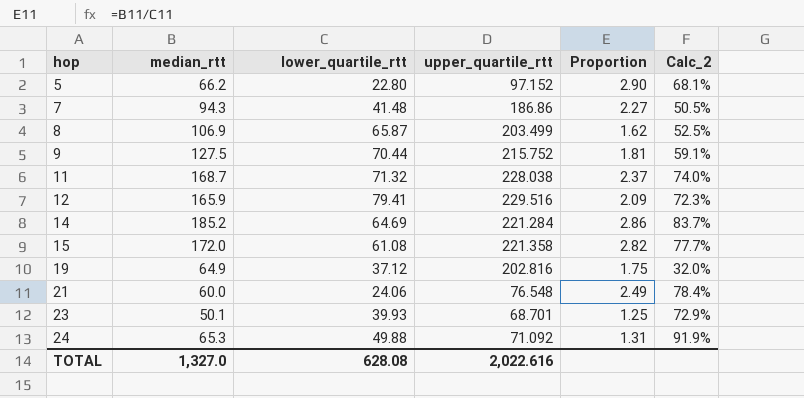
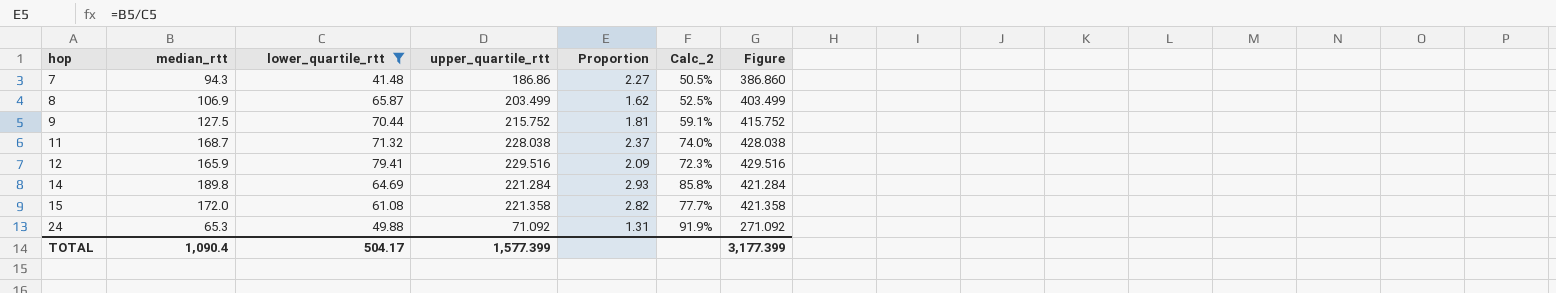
filter: none -> lower_quartile_rtt >= 41.48
column Figure | formula: none -> [upper_quartile_rtt] + 200
14 | median_rtt: 185.2 -> 189.8
14 | Proportion: 2.86 -> 2.93
14 | Calc_2: 83.7% -> 85.8%
TOTAL | median_rtt: 1,327.0 -> 1,090.4
TOTAL | lower_quartile_rtt: 628.08 -> 504.17
TOTAL | upper_quartile_rtt: 2,022.616 -> 1,577.399

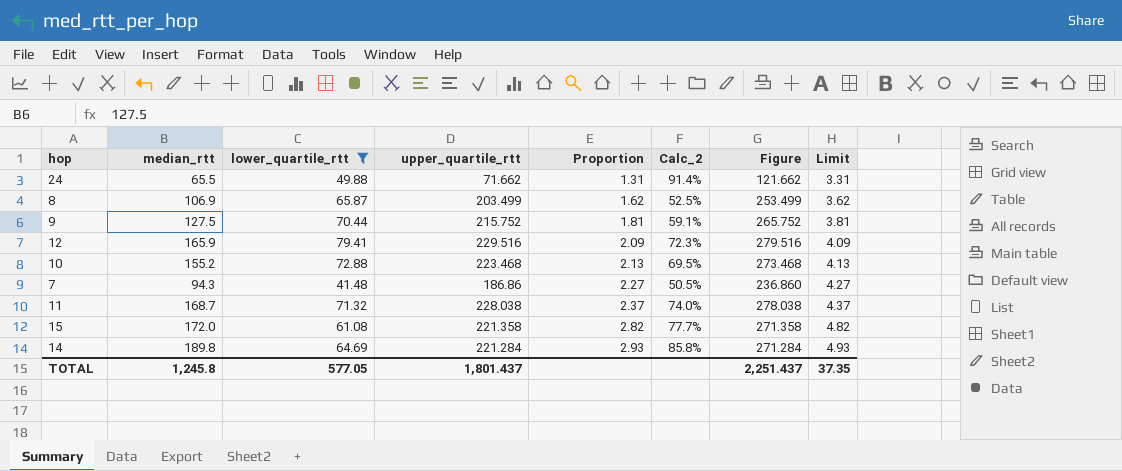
row order: hop ascending -> Proportion ascending
column Figure | formula: [upper_quartile_rtt] + 200 -> [upper_quartile_rtt] + 50
column Limit | formula: none -> [Proportion] + 2
24 | median_rtt: 65.3 -> 65.5
24 | upper_quartile_rtt: 71.092 -> 71.662
24 | Calc_2: 91.9% -> 91.4%
row 10: none -> 155.2 | 72.88 | 223.468 | 2.13 | 69.5% | 273.468 | 4.13
TOTAL | median_rtt: 1,090.4 -> 1,245.8
TOTAL | lower_quartile_rtt: 504.17 -> 577.05
TOTAL | upper_quartile_rtt: 1,577.399 -> 1,801.437
TOTAL | Figure: 3,177.399 -> 2,251.437

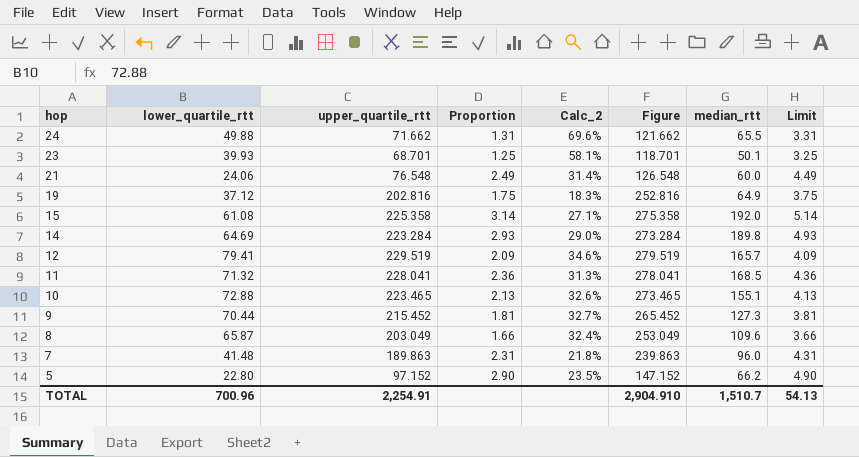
filter: lower_quartile_rtt >= 41.48 -> none
row order: Proportion ascending -> hop descending
column Calc_2 | formula: [median_rtt] / [upper_quartile_rtt] -> [lower_quartile_rtt] / [upper_quartile_rtt]
column median_rtt | position: 2 -> 7
15 | upper_quartile_rtt: 221.358 -> 225.358
15 | Proportion: 2.82 -> 3.14
15 | Figure: 271.358 -> 275.358
15 | median_rtt: 172.0 -> 192.0
15 | Limit: 4.82 -> 5.14
14 | upper_quartile_rtt: 221.284 -> 223.284
14 | Figure: 271.284 -> 273.284
12 | upper_quartile_rtt: 229.516 -> 229.519
12 | Figure: 279.516 -> 279.519
12 | median_rtt: 165.9 -> 165.7
11 | upper_quartile_rtt: 228.038 -> 228.041
11 | Proportion: 2.37 -> 2.36
11 | Figure: 278.038 -> 278.041
11 | median_rtt: 168.7 -> 168.5
11 | Limit: 4.37 -> 4.36
10 | upper_quartile_rtt: 223.468 -> 223.465
10 | Figure: 273.468 -> 273.465
10 | median_rtt: 155.2 -> 155.1
9 | upper_quartile_rtt: 215.752 -> 215.452
9 | Figure: 265.752 -> 265.452
9 | median_rtt: 127.5 -> 127.3
8 | upper_quartile_rtt: 203.499 -> 203.049
8 | Proportion: 1.62 -> 1.66
8 | Figure: 253.499 -> 253.049
8 | median_rtt: 106.9 -> 109.6
8 | Limit: 3.62 -> 3.66
7 | upper_quartile_rtt: 186.86 -> 189.863
7 | Proportion: 2.27 -> 2.31
7 | Figure: 236.860 -> 239.863
7 | median_rtt: 94.3 -> 96.0
7 | Limit: 4.27 -> 4.31
TOTAL | lower_quartile_rtt: 577.05 -> 700.96
TOTAL | upper_quartile_rtt: 1,801.437 -> 2,254.91
TOTAL | Figure: 2,251.437 -> 2,904.910
TOTAL | median_rtt: 1,245.8 -> 1,510.7
TOTAL | Limit: 37.35 -> 54.13

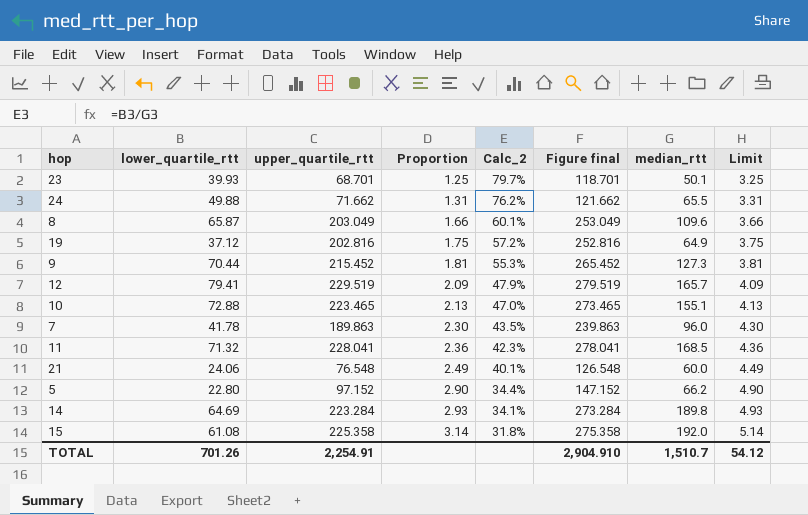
row order: hop descending -> Proportion ascending
column Calc_2 | formula: [lower_quartile_rtt] / [upper_quartile_rtt] -> [lower_quartile_rtt] / [median_rtt]
column name: Figure -> Figure final
7 | lower_quartile_rtt: 41.48 -> 41.78
7 | Proportion: 2.31 -> 2.30
7 | Limit: 4.31 -> 4.30
TOTAL | lower_quartile_rtt: 700.96 -> 701.26
TOTAL | Limit: 54.13 -> 54.12

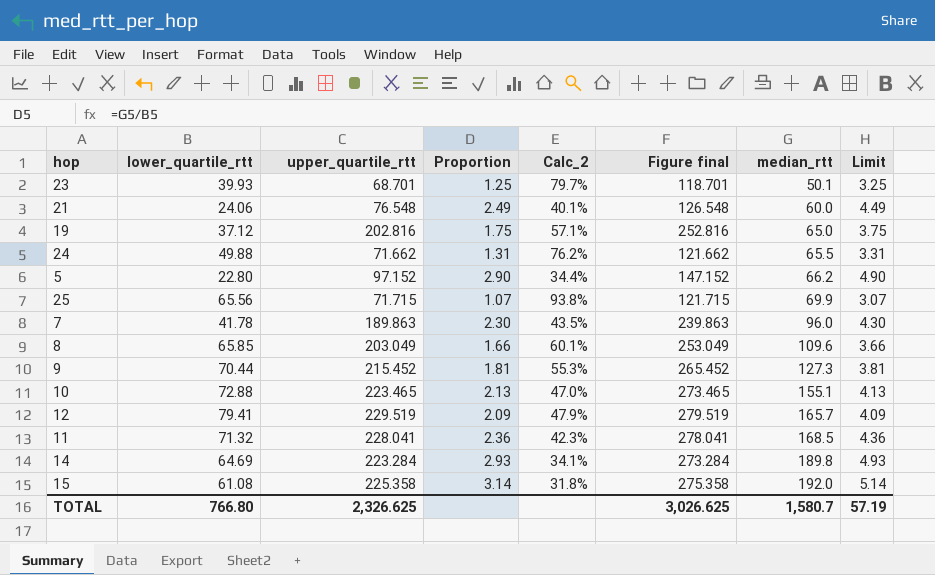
row order: Proportion ascending -> median_rtt ascending
19 | Calc_2: 57.2% -> 57.1%
19 | median_rtt: 64.9 -> 65.0
row 25: none -> 65.56 | 71.715 | 1.07 | 93.8% | 121.715 | 69.9 | 3.07
8 | lower_quartile_rtt: 65.87 -> 65.85
TOTAL | lower_quartile_rtt: 701.26 -> 766.80
TOTAL | upper_quartile_rtt: 2,254.91 -> 2,326.625
TOTAL | Figure final: 2,904.910 -> 3,026.625
TOTAL | median_rtt: 1,510.7 -> 1,580.7
TOTAL | Limit: 54.12 -> 57.19

